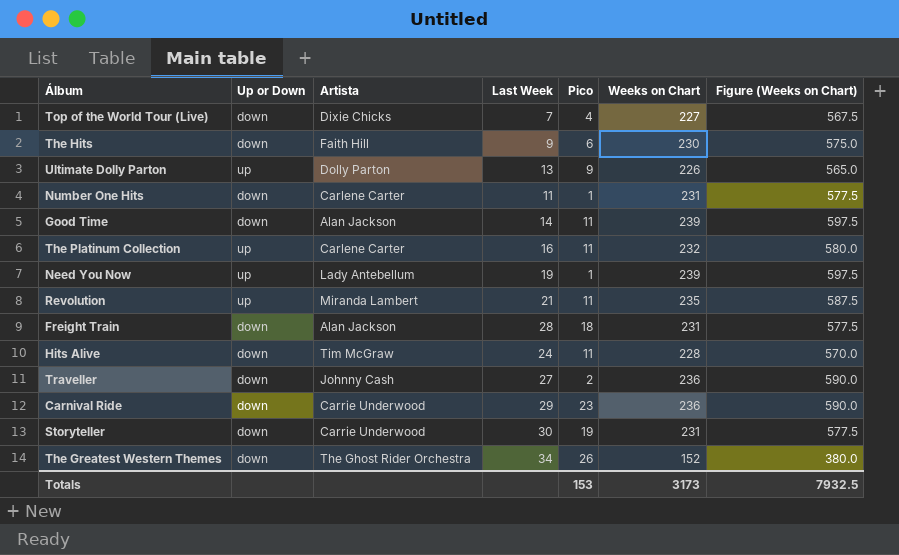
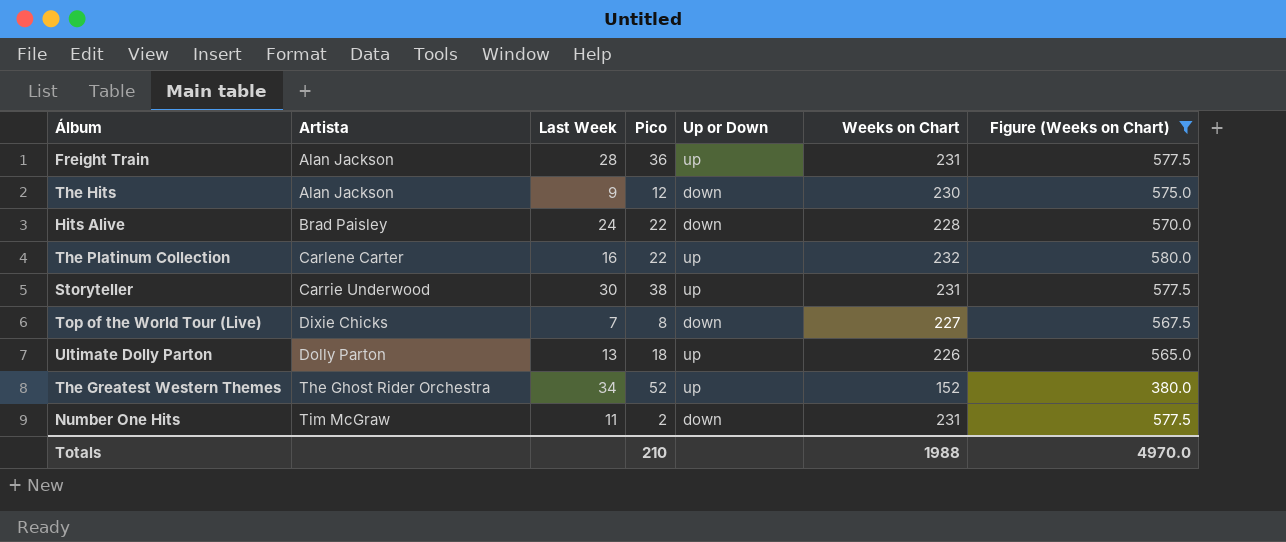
filter: none -> Figure (Weeks on Chart) <= 580.0
row order: none -> Artista ascending
column Up or Down | position: 2 -> 5
Freight Train | Pico: 18 -> 36
Freight Train | Up or Down: down -> up
The Hits | Artista: Faith Hill -> Alan Jackson
The Hits | Pico: 6 -> 12
Hits Alive | Artista: Tim McGraw -> Brad Paisley
Hits Alive | Pico: 11 -> 22
The Platinum Collection | Pico: 11 -> 22
Storyteller | Pico: 19 -> 38
Storyteller | Up or Down: down -> up
Top of the World Tour (Live) | Pico: 4 -> 8
Ultimate Dolly Parton | Pico: 9 -> 18
The Greatest Western Themes | Pico: 26 -> 52
The Greatest Western Themes | Up or Down: down -> up
Number One Hits | Artista: Carlene Carter -> Tim McGraw
Number One Hits | Pico: 1 -> 2
Totals | Pico: 153 -> 210
Totals | Weeks on Chart: 3173 -> 1988
Totals | Figure (Weeks on Chart): 7932.5 -> 4970.0

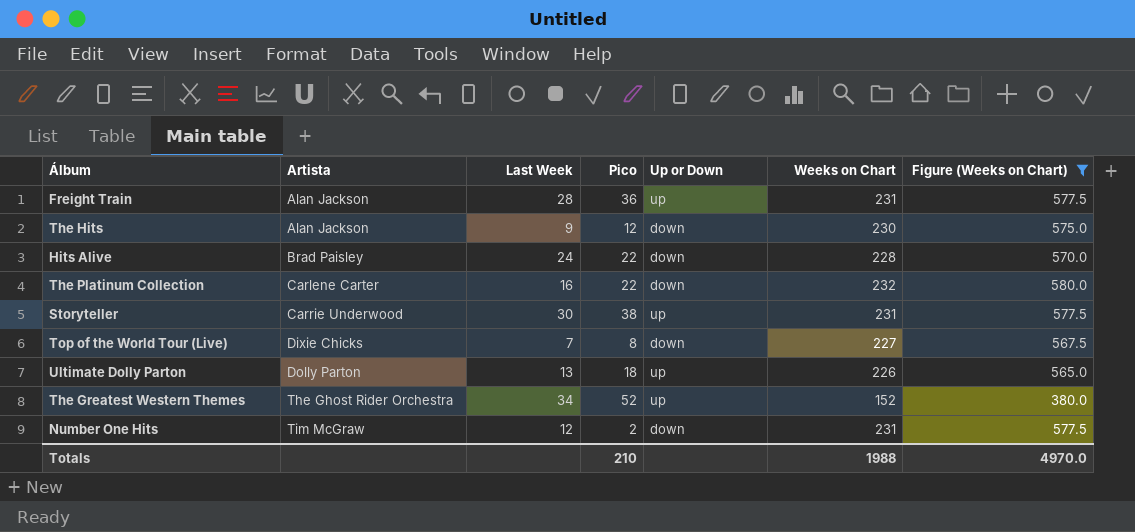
The Platinum Collection | Up or Down: up -> down
Number One Hits | Last Week: 11 -> 12

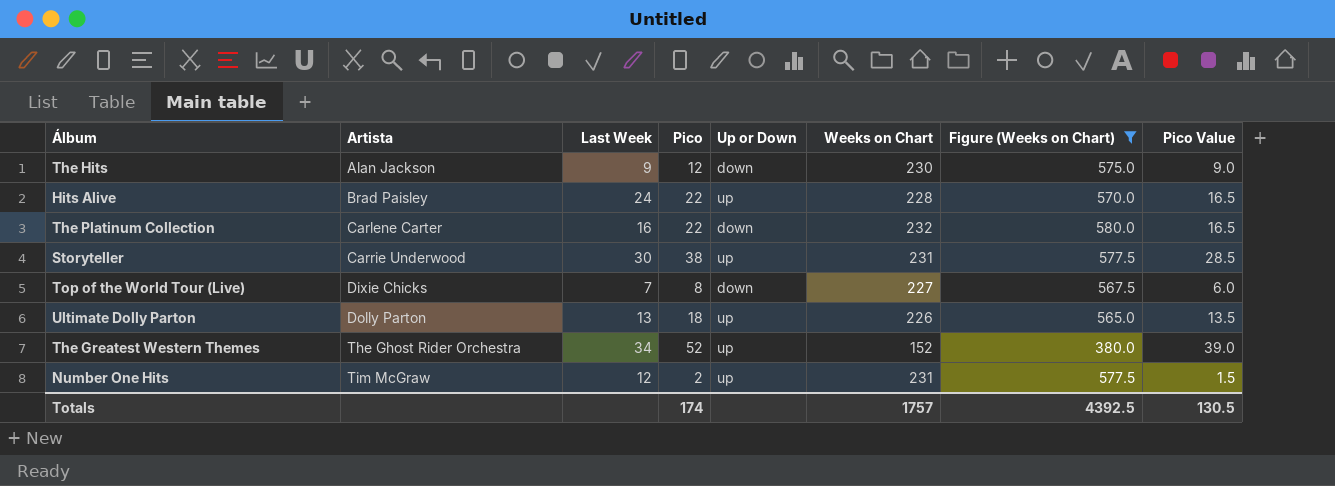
column Pico Value | formula: none -> [Pico] * 0.75
row Freight Train: Alan Jackson | 28 | 36 | up | 231 | 577.5 -> none
Hits Alive | Up or Down: down -> up
Number One Hits | Up or Down: down -> up
Totals | Pico: 210 -> 174
Totals | Weeks on Chart: 1988 -> 1757
Totals | Figure (Weeks on Chart): 4970.0 -> 4392.5

